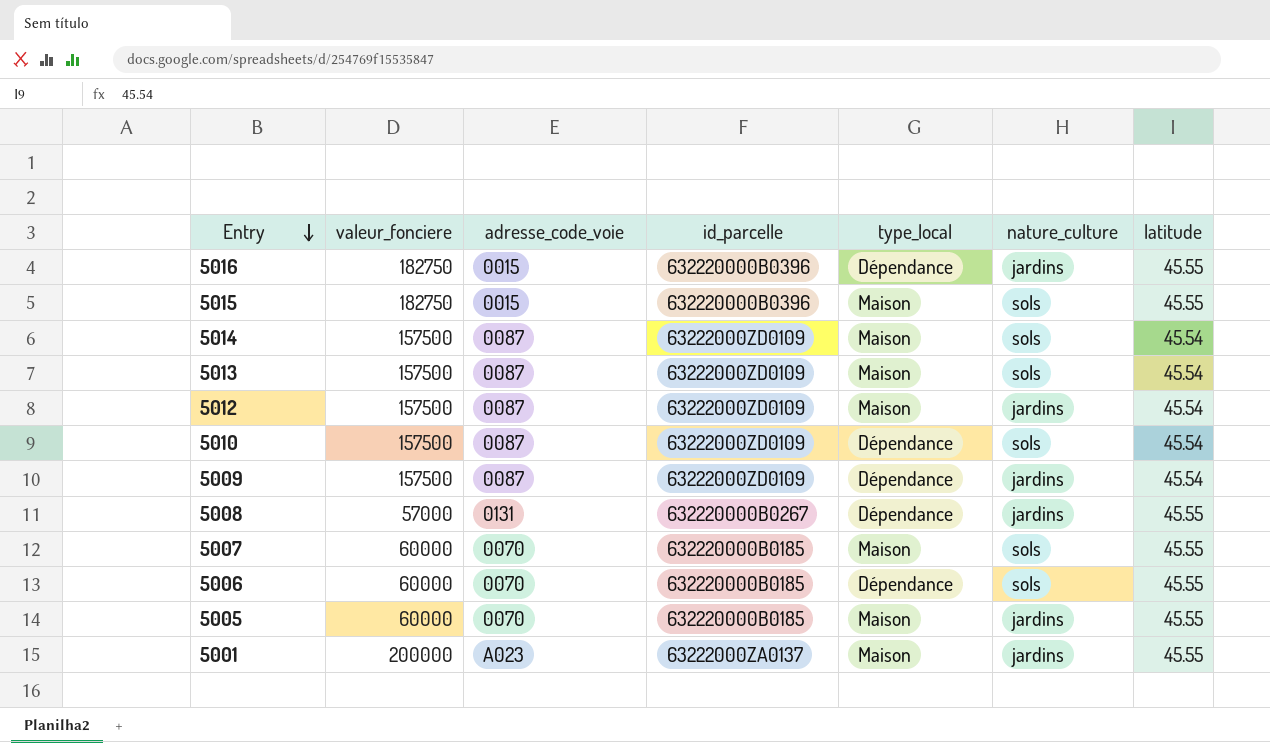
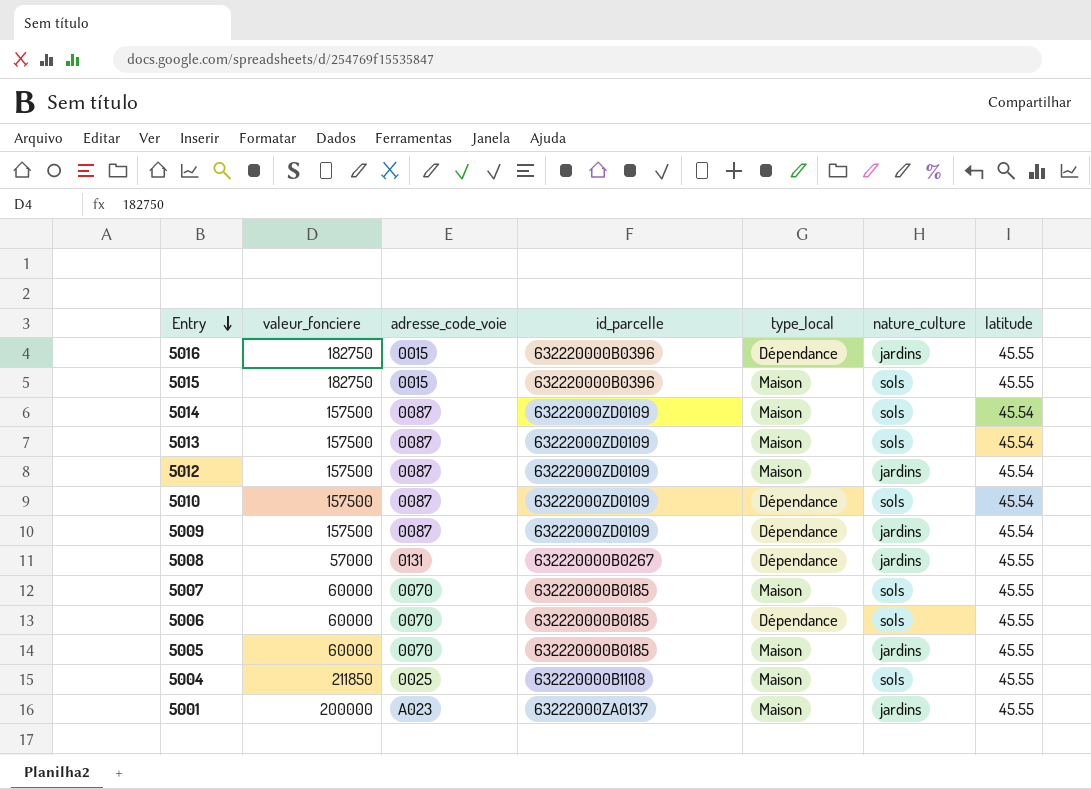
row 5004: none -> 211850 | 0025 | 632220000B1108 | Maison | sols | 45.55

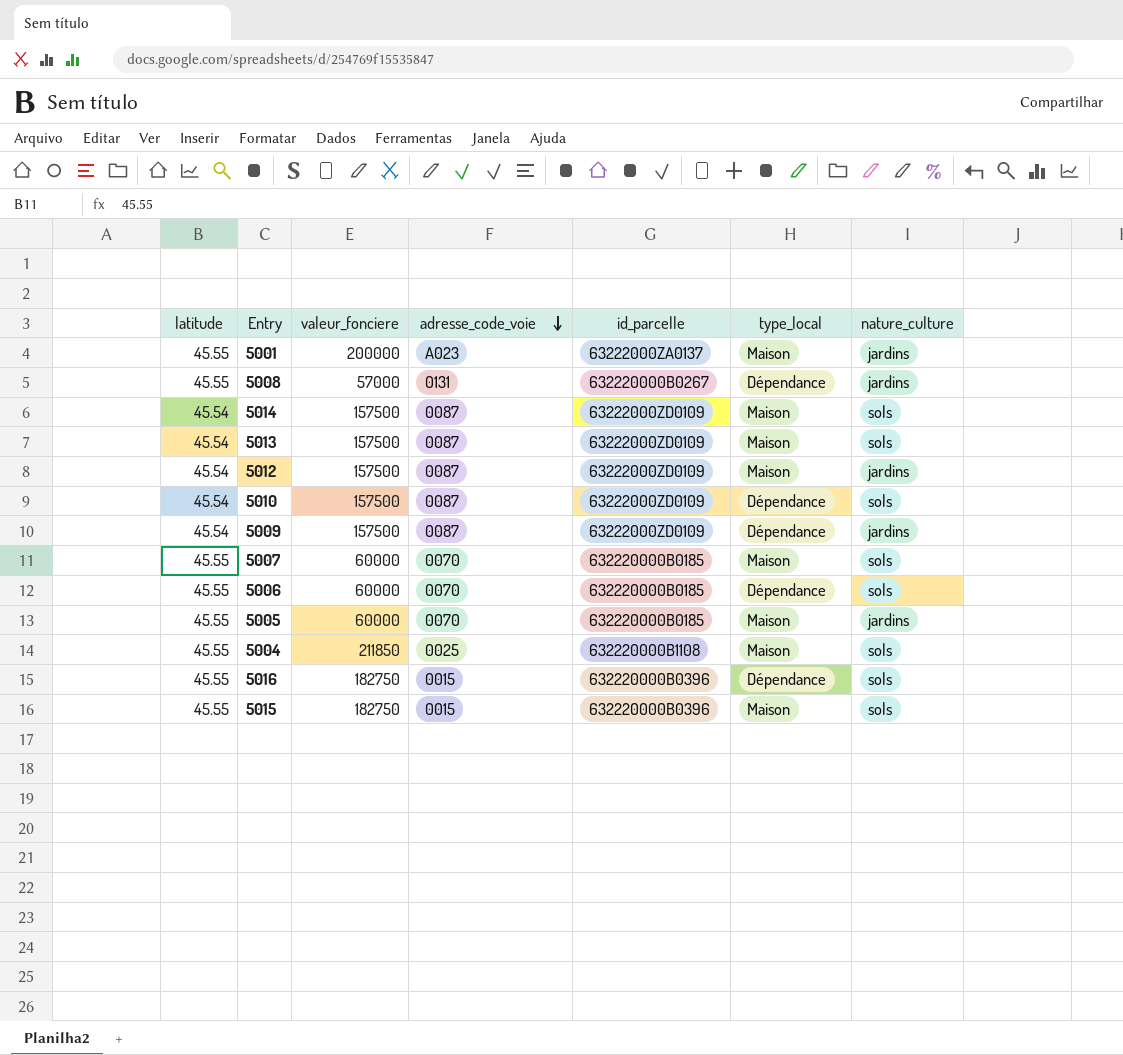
row order: Entry descending -> adresse_code_voie descending
column latitude | position: 7 -> 1
5016 | nature_culture: jardins -> sols

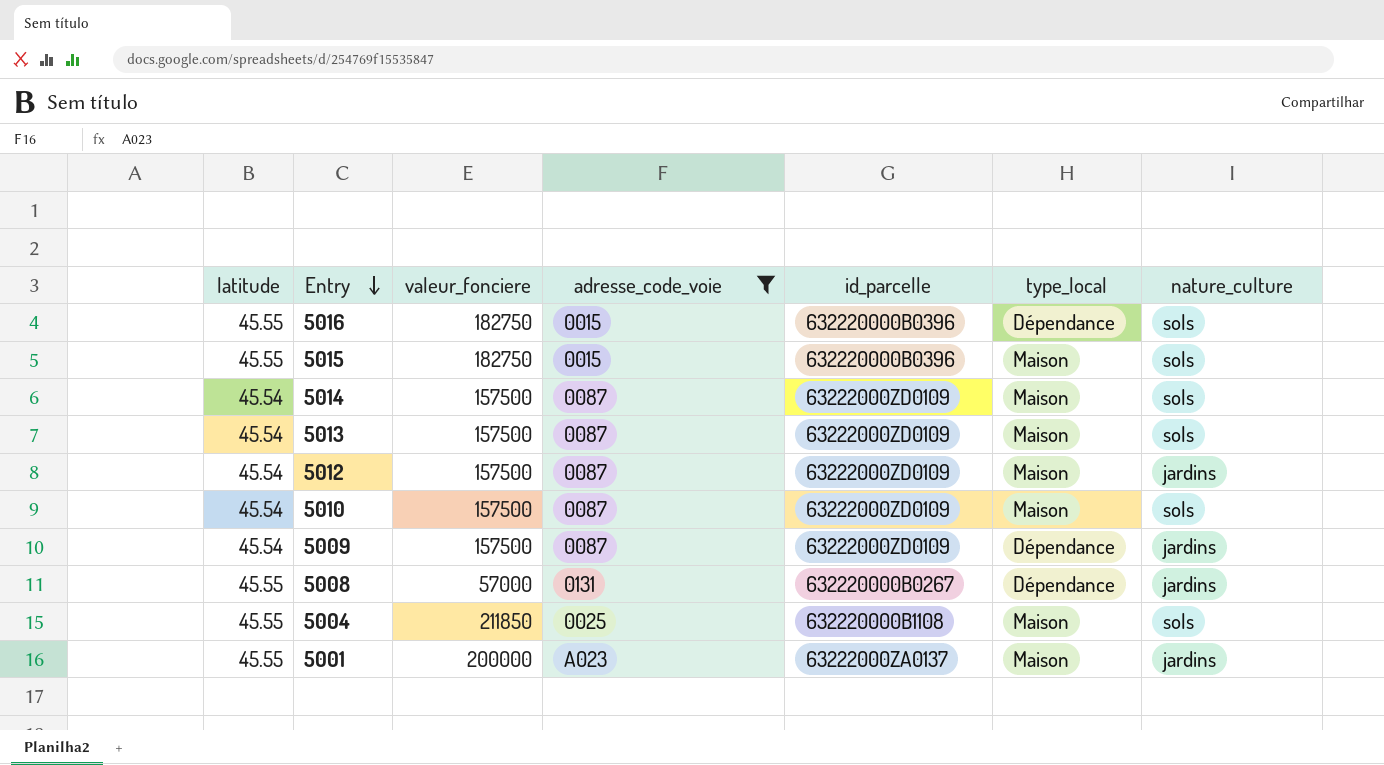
filter: none -> adresse_code_voie != 0070
row order: adresse_code_voie descending -> Entry descending
5010 | type_local: Dépendance -> Maison

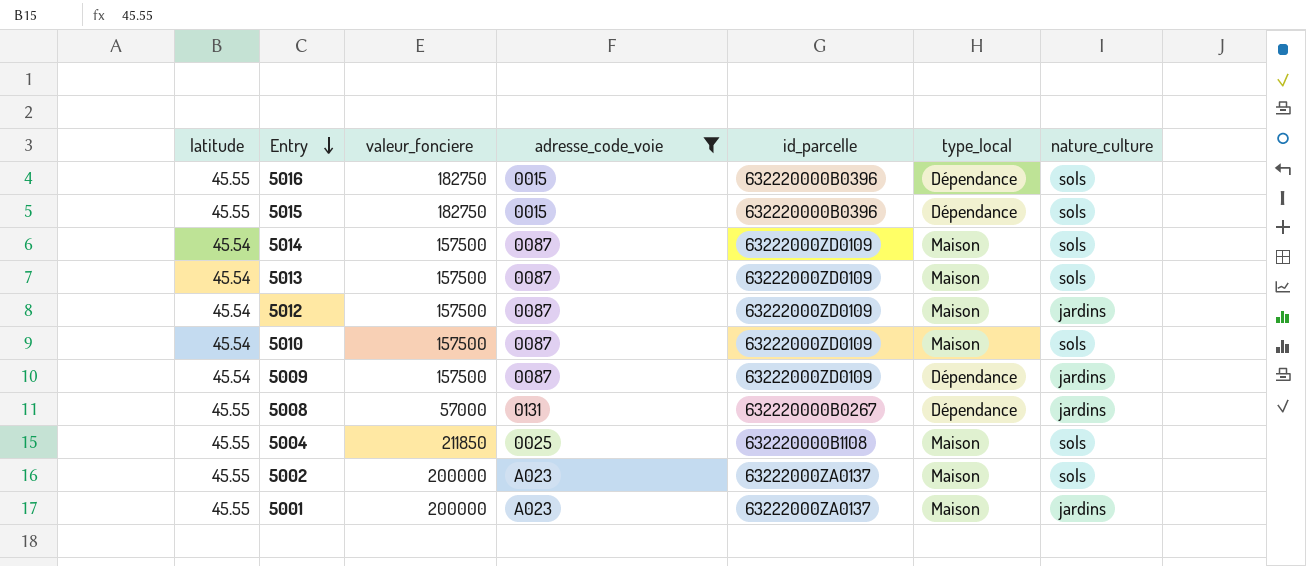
5015 | type_local: Maison -> Dépendance
row 5002: none -> 45.55 | 200000 | A023 | 63222000ZA0137 | Maison | sols

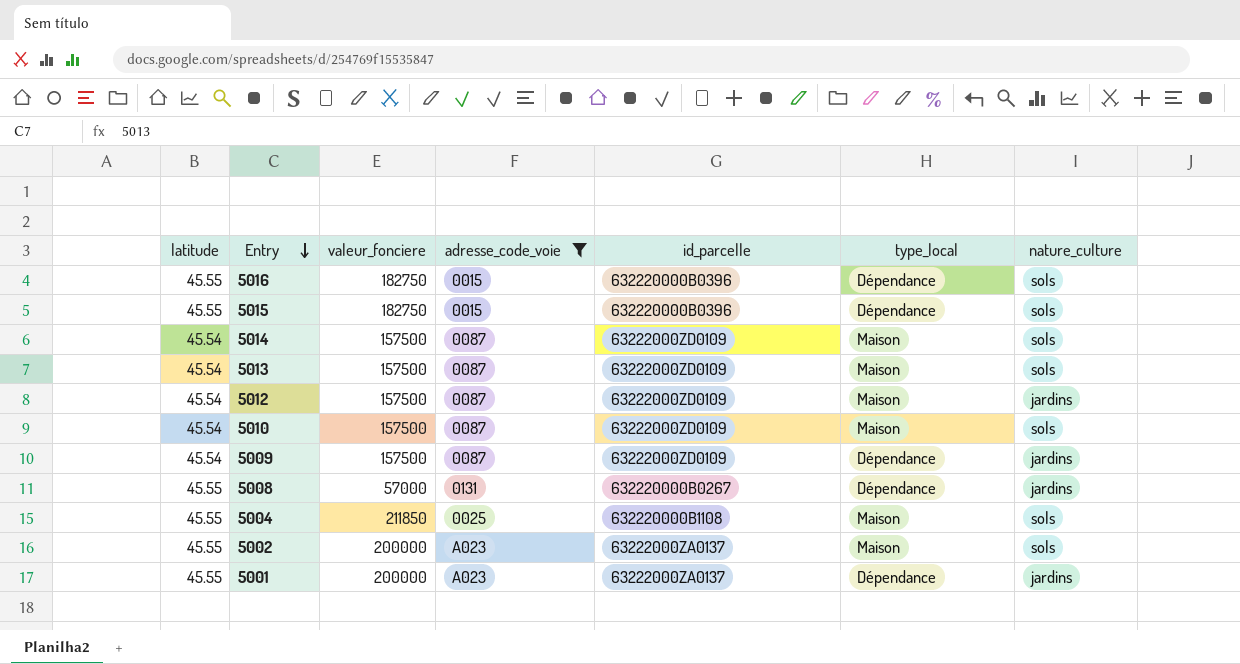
5001 | type_local: Maison -> Dépendance

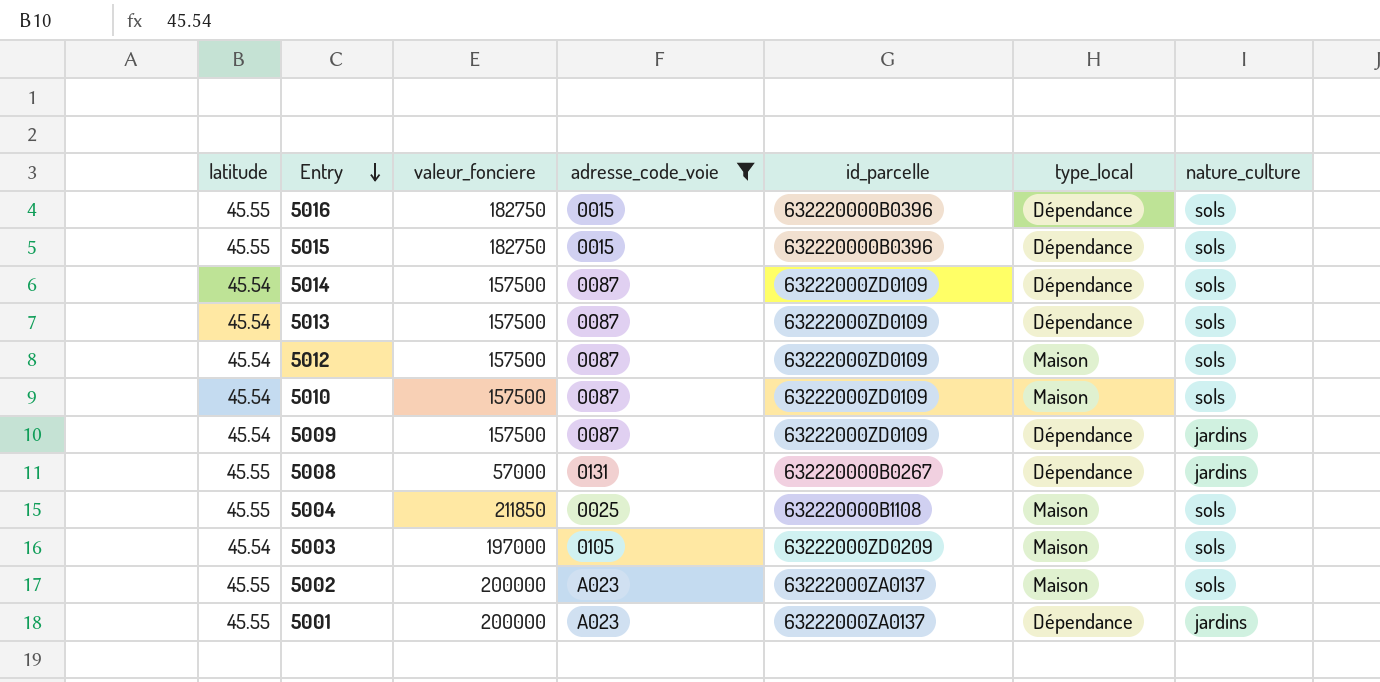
5014 | type_local: Maison -> Dépendance
5013 | type_local: Maison -> Dépendance
5012 | nature_culture: jardins -> sols
row 5003: none -> 45.54 | 197000 | 0105 | 63222000ZD0209 | Maison | sols

